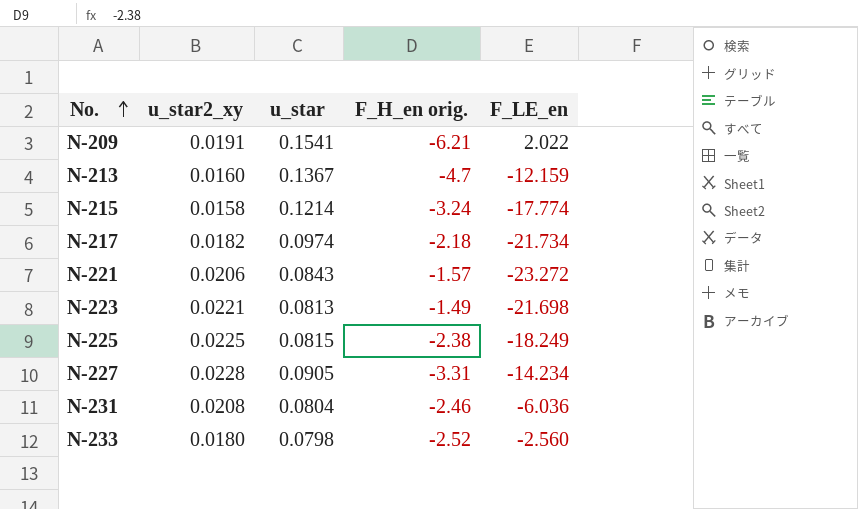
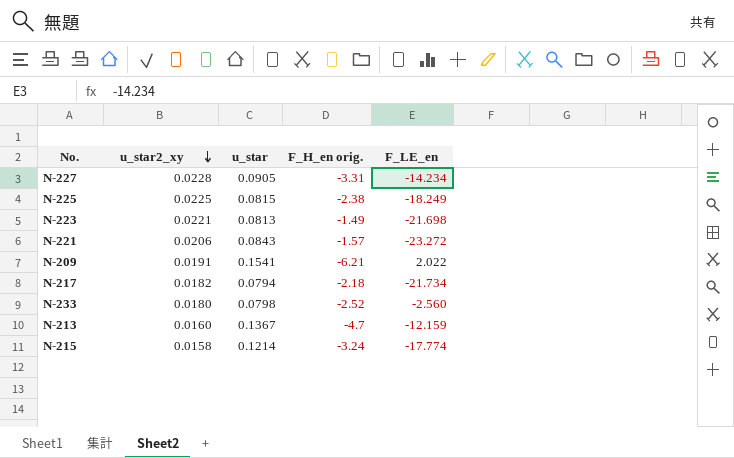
row order: No. ascending -> u_star2_xy descending
row N-231: 0.0208 | 0.0804 | -2.46 | -6.036 -> none
N-217 | u_star: 0.0974 -> 0.0794

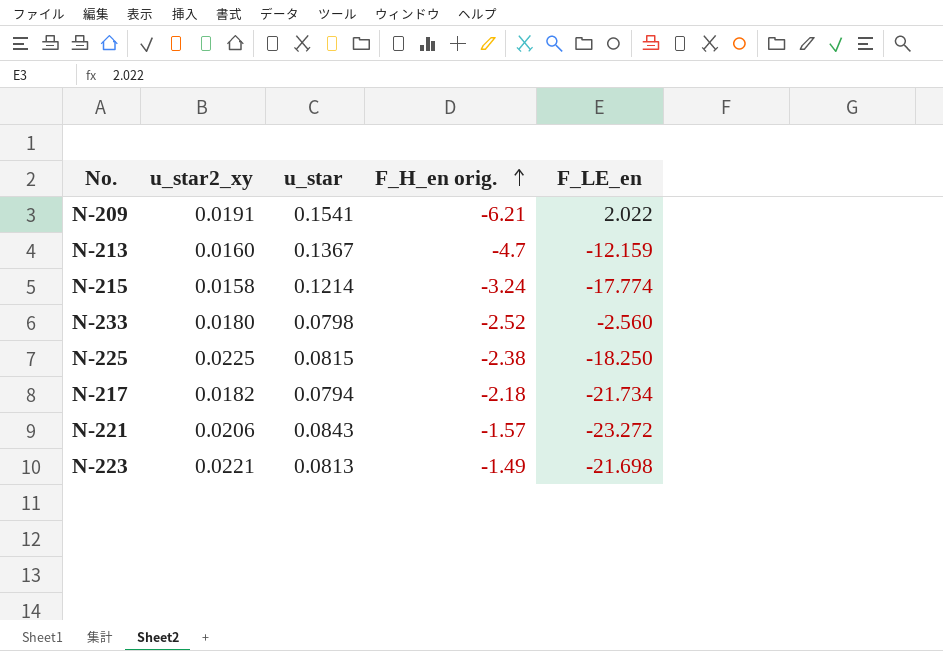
row order: u_star2_xy descending -> F_H_en orig. ascending
row N-227: 0.0228 | 0.0905 | -3.31 | -14.234 -> none
N-225 | F_LE_en: -18.249 -> -18.250

